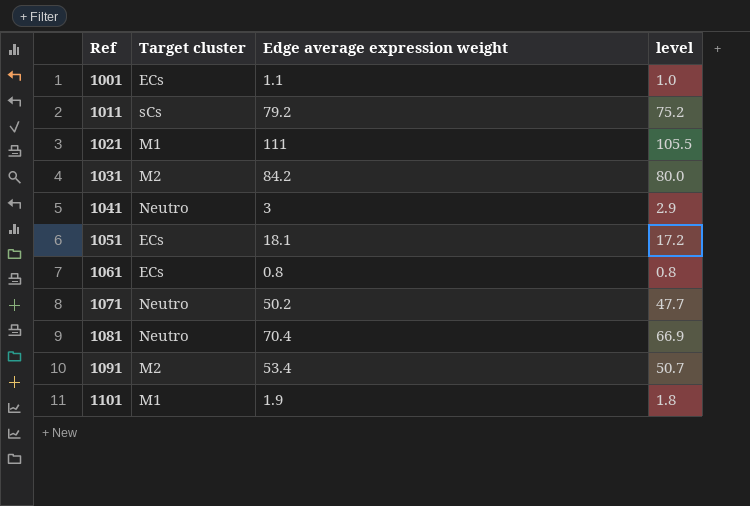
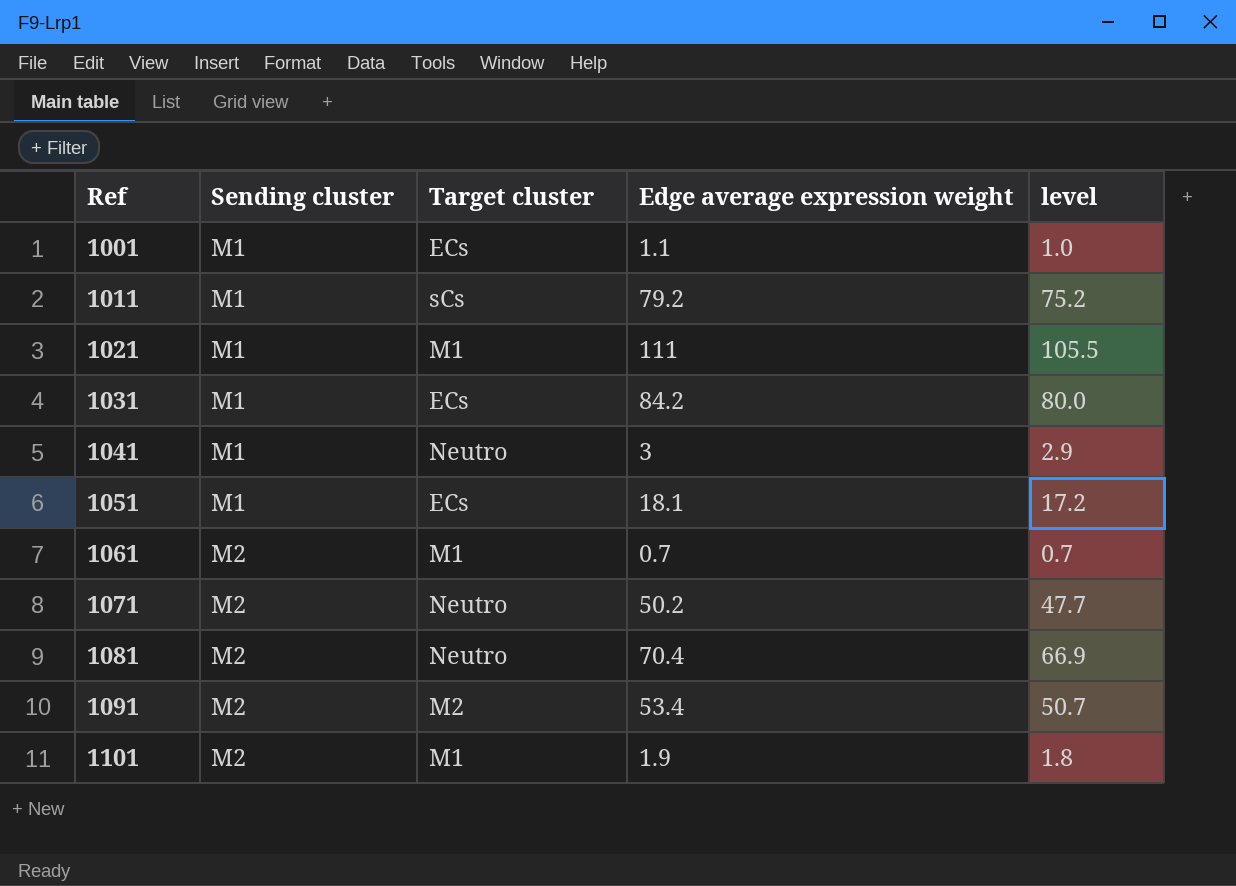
column Sending cluster | position: none -> 2
1031 | Target cluster: M2 -> ECs
1061 | Target cluster: ECs -> M1
1061 | Edge average expression weight: 0.8 -> 0.7
1061 | level: 0.8 -> 0.7

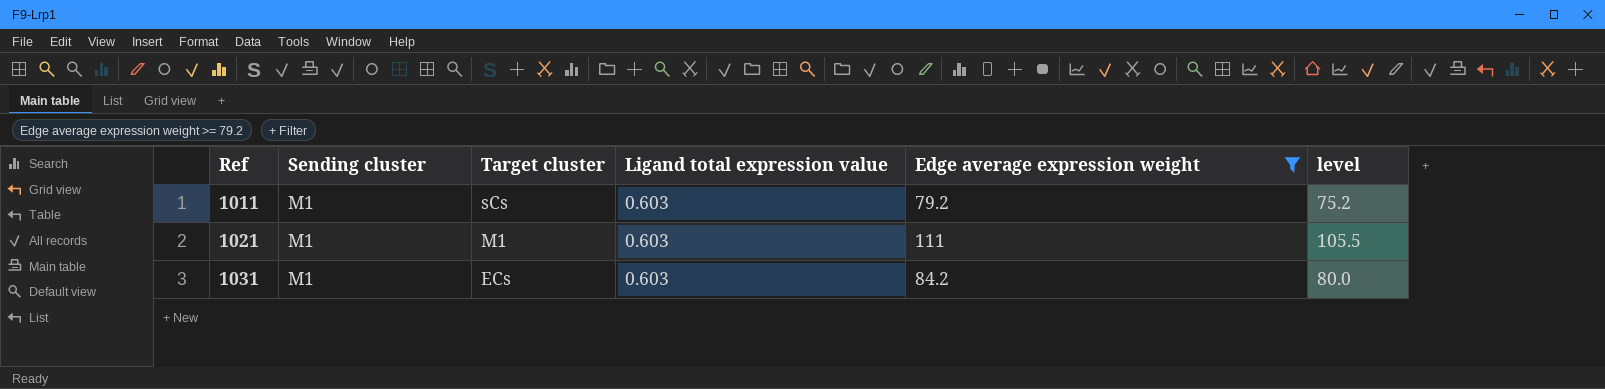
filter: none -> Edge average expression weight >= 79.2
column Ligand total expression value | position: none -> 4

